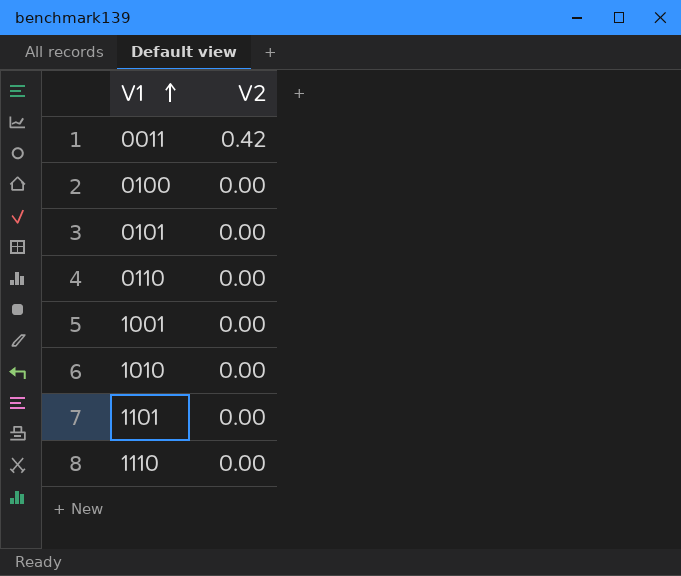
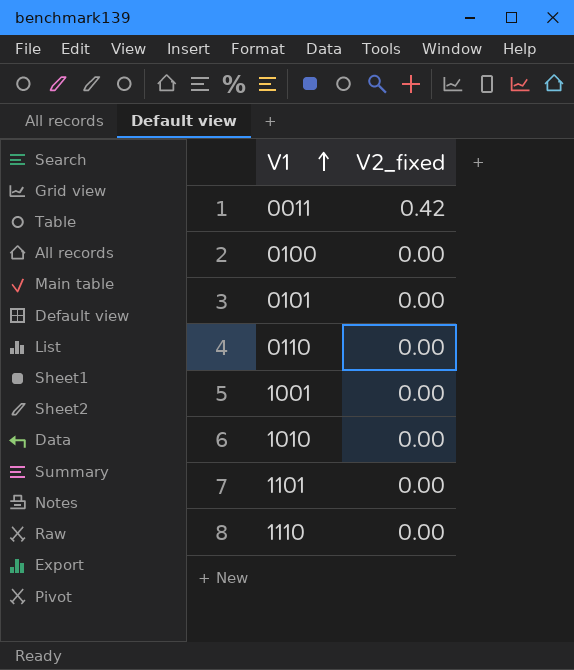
column name: V2 -> V2_fixed

